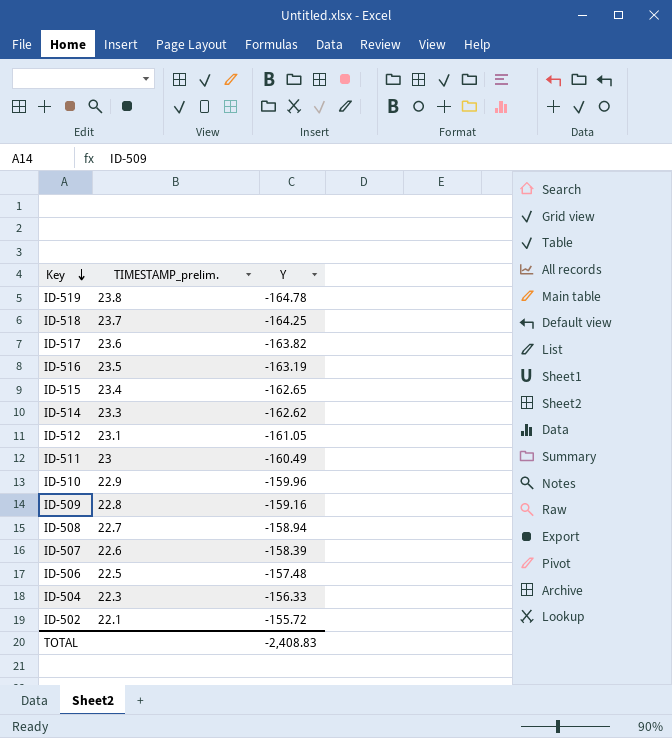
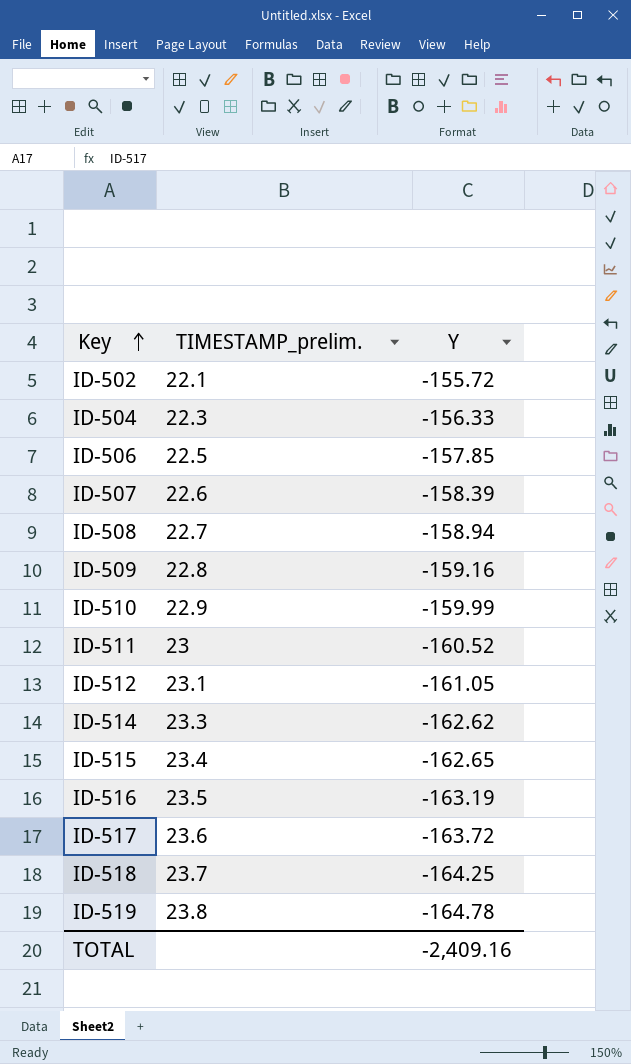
row order: Key descending -> Key ascending
ID-506 | Y: -157.48 -> -157.85
ID-510 | Y: -159.96 -> -159.99
ID-511 | Y: -160.49 -> -160.52
ID-517 | Y: -163.82 -> -163.72
TOTAL | Y: -2,408.83 -> -2,409.16

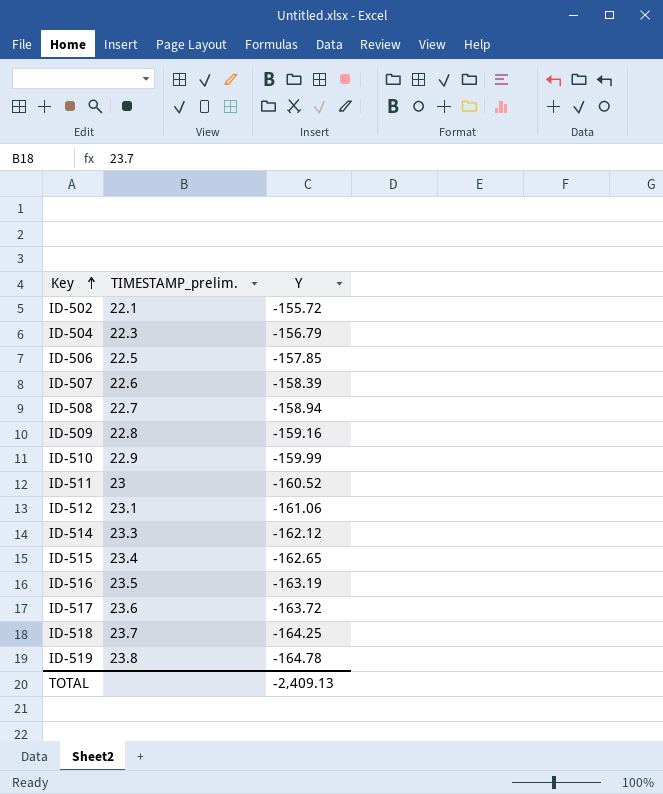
ID-504 | Y: -156.33 -> -156.79
ID-512 | Y: -161.05 -> -161.06
ID-514 | Y: -162.62 -> -162.12
TOTAL | Y: -2,409.16 -> -2,409.13

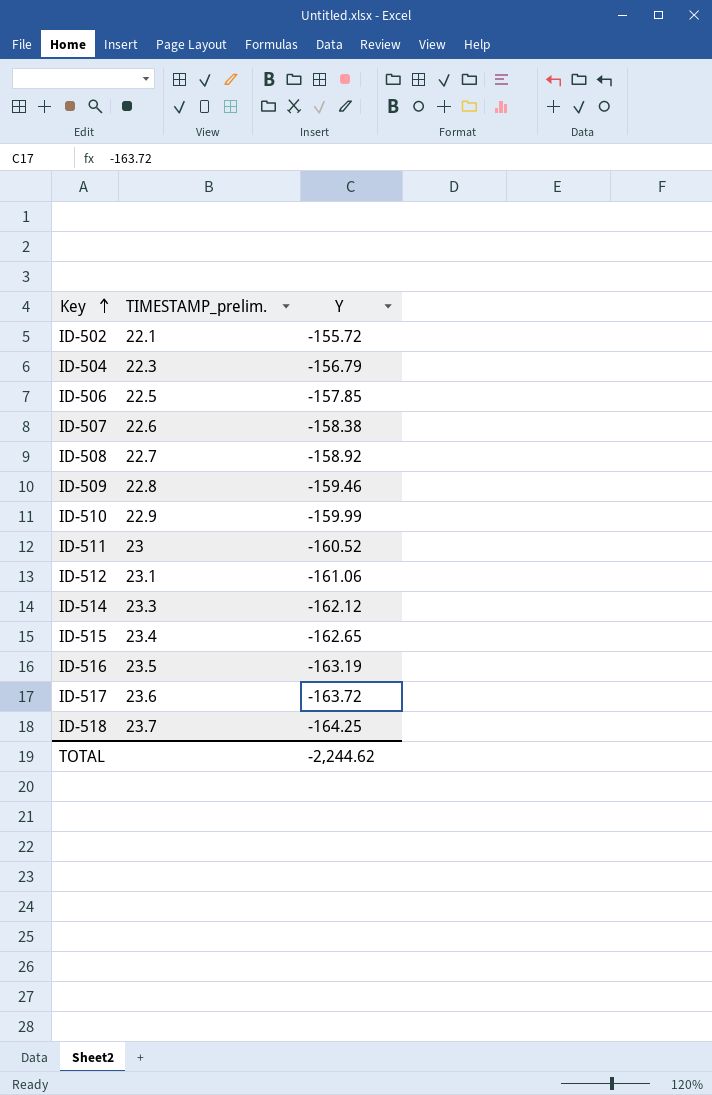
row ID-519: 23.8 | -164.78 -> none
ID-507 | Y: -158.39 -> -158.38
ID-508 | Y: -158.94 -> -158.92
ID-509 | Y: -159.16 -> -159.46
TOTAL | Y: -2,409.13 -> -2,244.62

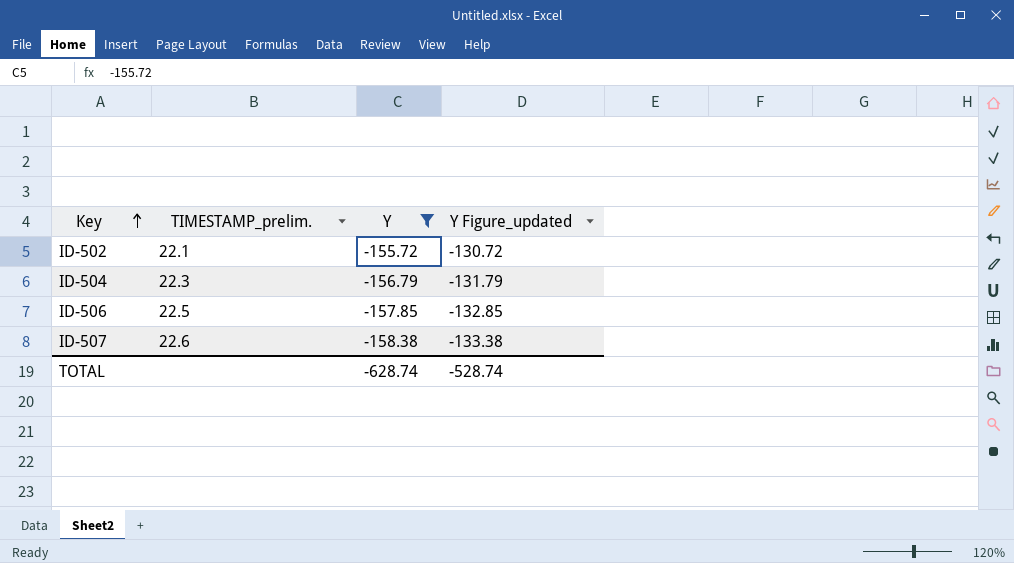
filter: none -> Y >= -158.38
column Y Figure_updated | formula: none -> [Y] + 25
TOTAL | Y: -2,244.62 -> -628.74

